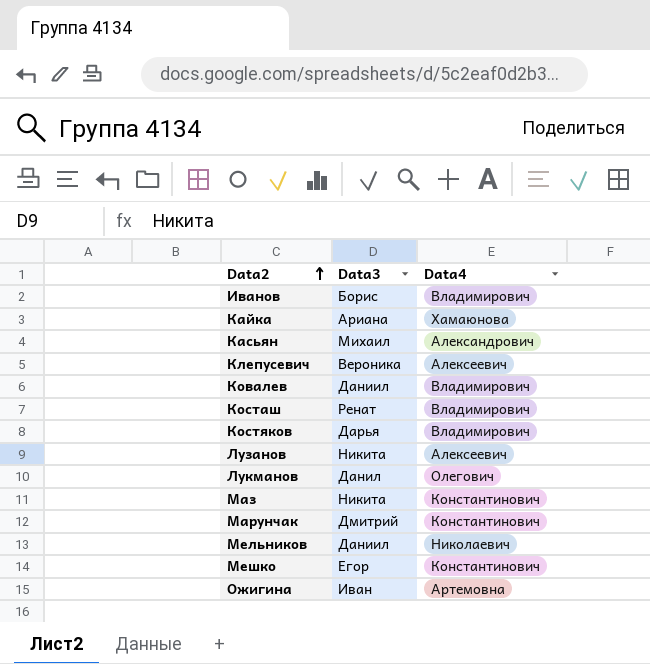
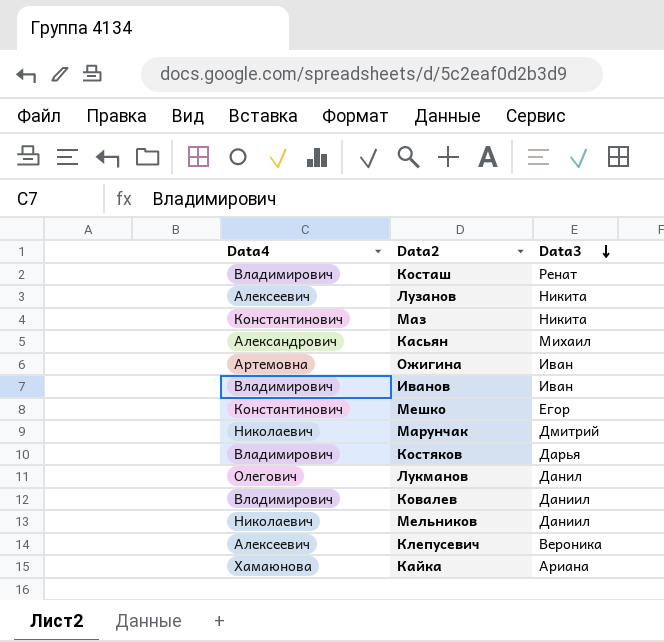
row order: Data2 ascending -> Data3 descending
column Data4 | position: 3 -> 1
Иванов | Data3: Борис -> Иван
Марунчак | Data4: Константинович -> Николаевич

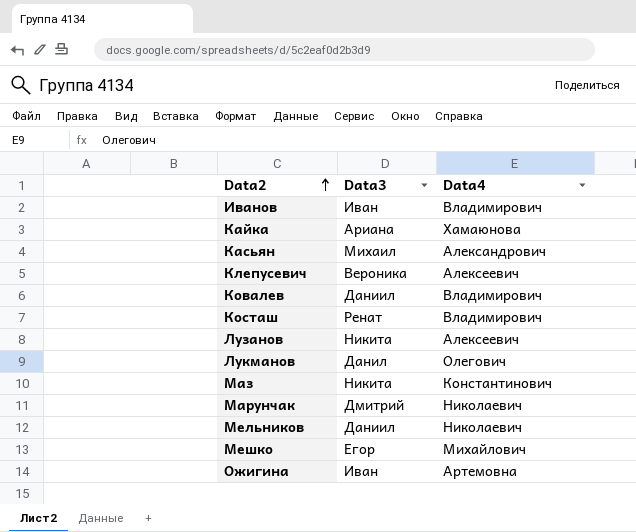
row order: Data3 descending -> Data2 ascending
column Data4 | position: 1 -> 3
row Костяков: Владимирович | Дарья -> none
Мешко | Data4: Константинович -> Михайлович

